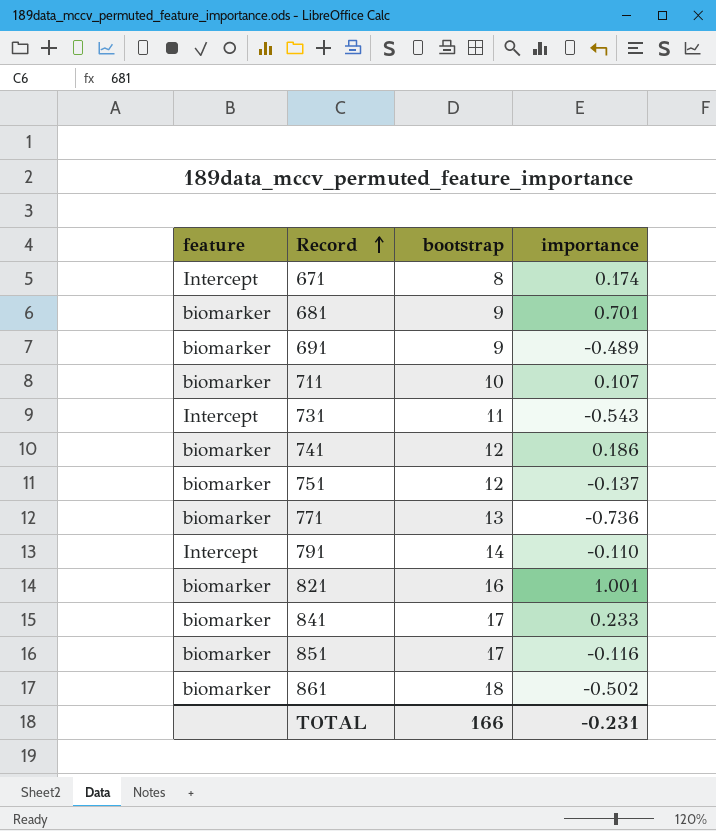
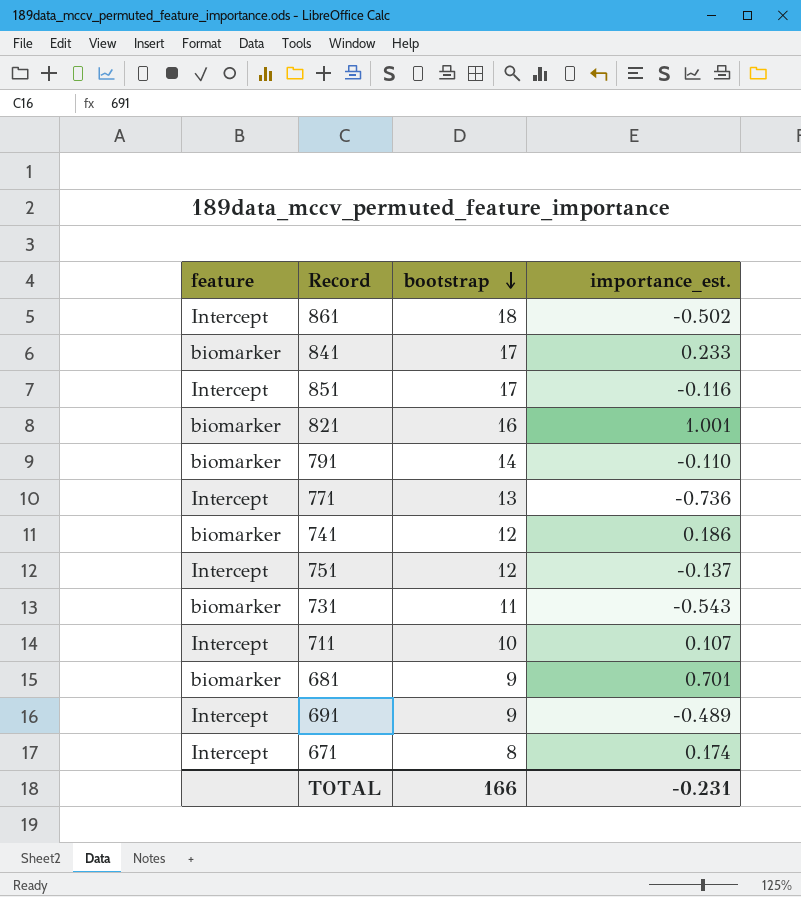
row order: Record ascending -> bootstrap descending
column name: importance -> importance_est.
861 | feature: biomarker -> Intercept
851 | feature: biomarker -> Intercept
791 | feature: Intercept -> biomarker
771 | feature: biomarker -> Intercept
751 | feature: biomarker -> Intercept
731 | feature: Intercept -> biomarker
711 | feature: biomarker -> Intercept
691 | feature: biomarker -> Intercept

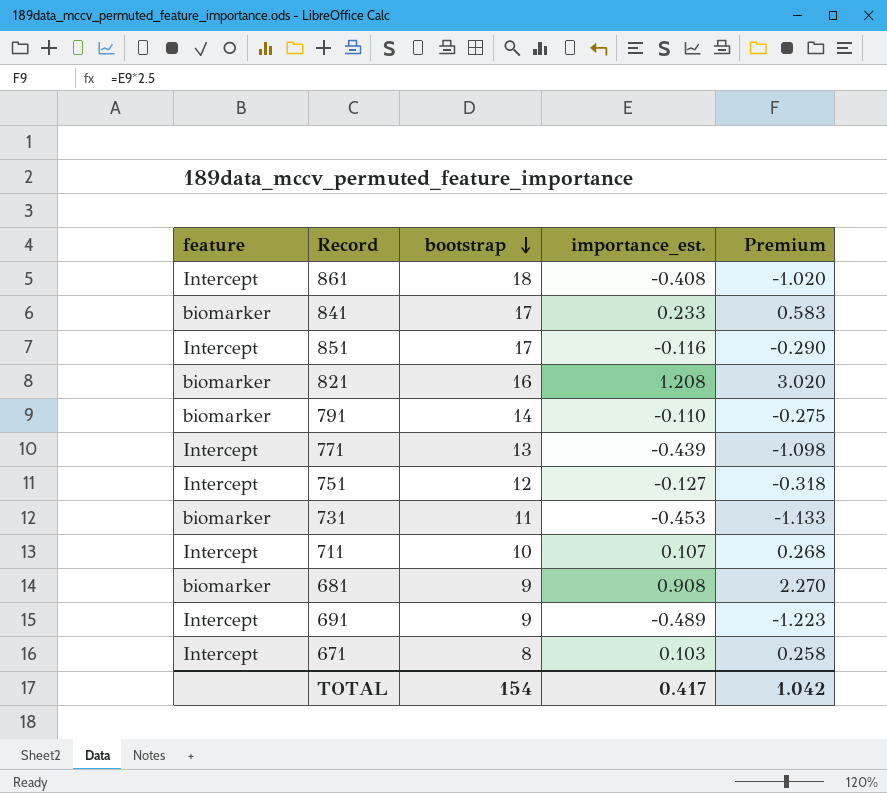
column Premium | formula: none -> [importance_est.] * 2.5
row 741: biomarker | 12 | 0.186 -> none
861 | importance_est.: -0.502 -> -0.408
821 | importance_est.: 1.001 -> 1.208
771 | importance_est.: -0.736 -> -0.439
751 | importance_est.: -0.137 -> -0.127
731 | importance_est.: -0.543 -> -0.453
681 | importance_est.: 0.701 -> 0.908
671 | importance_est.: 0.174 -> 0.103
TOTAL | bootstrap: 166 -> 154
TOTAL | importance_est.: -0.231 -> 0.417

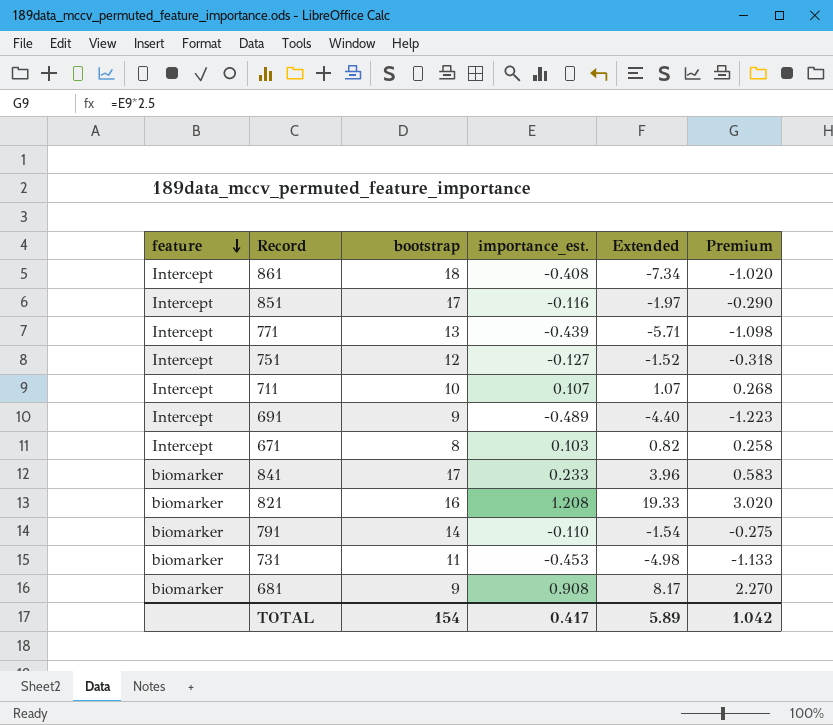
row order: bootstrap descending -> feature descending
column Extended | formula: none -> [bootstrap] * [importance_est.]

